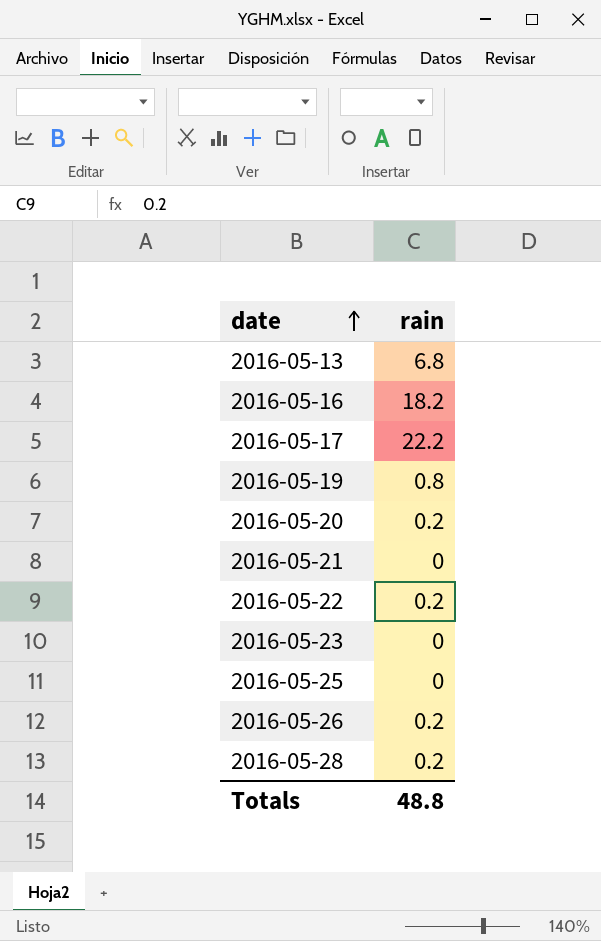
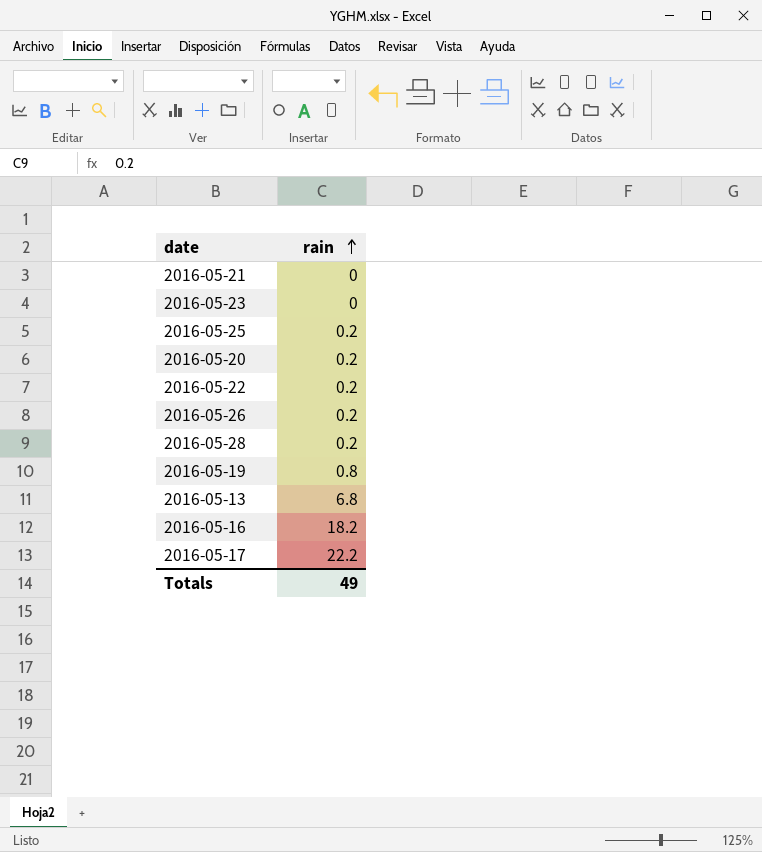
row order: date ascending -> rain ascending
2016-05-25 | rain: 0 -> 0.2
Totals | rain: 48.8 -> 49

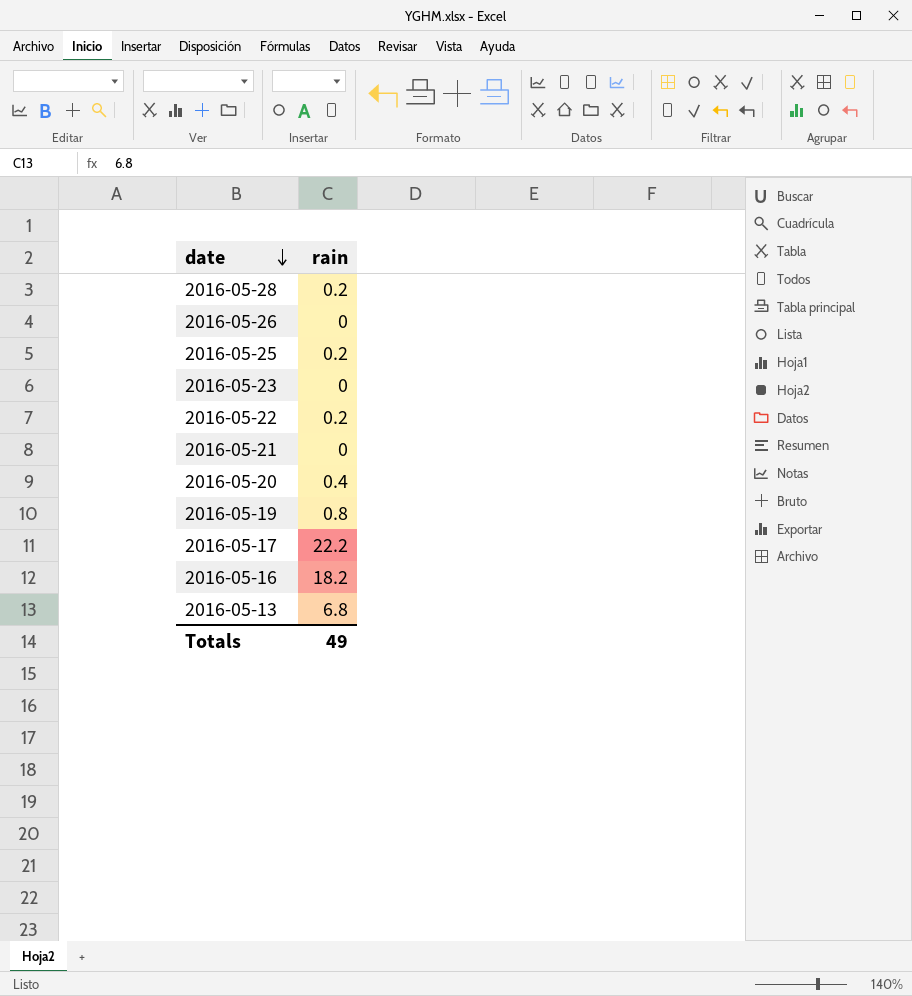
row order: rain ascending -> date descending
2016-05-26 | rain: 0.2 -> 0
2016-05-20 | rain: 0.2 -> 0.4

